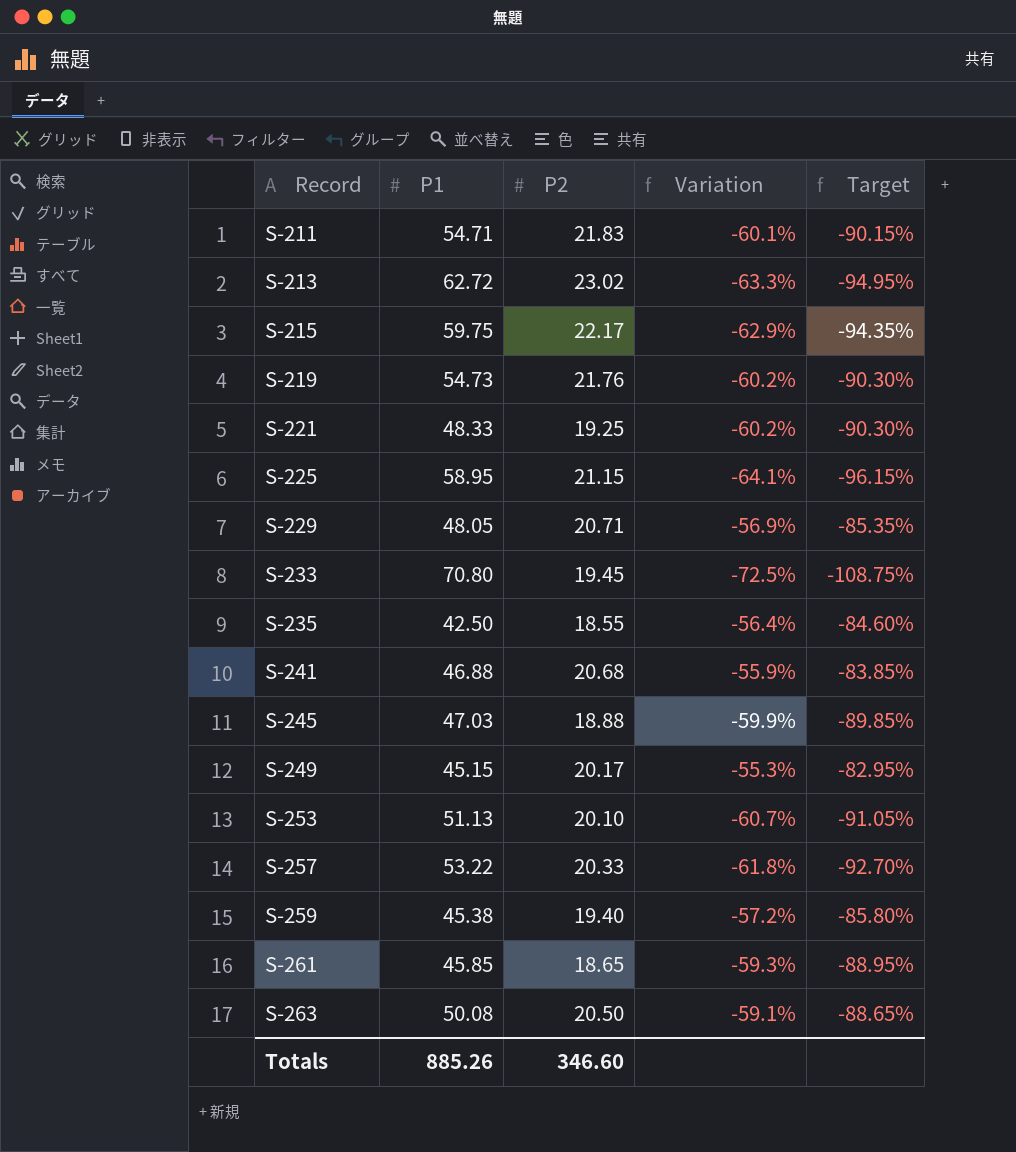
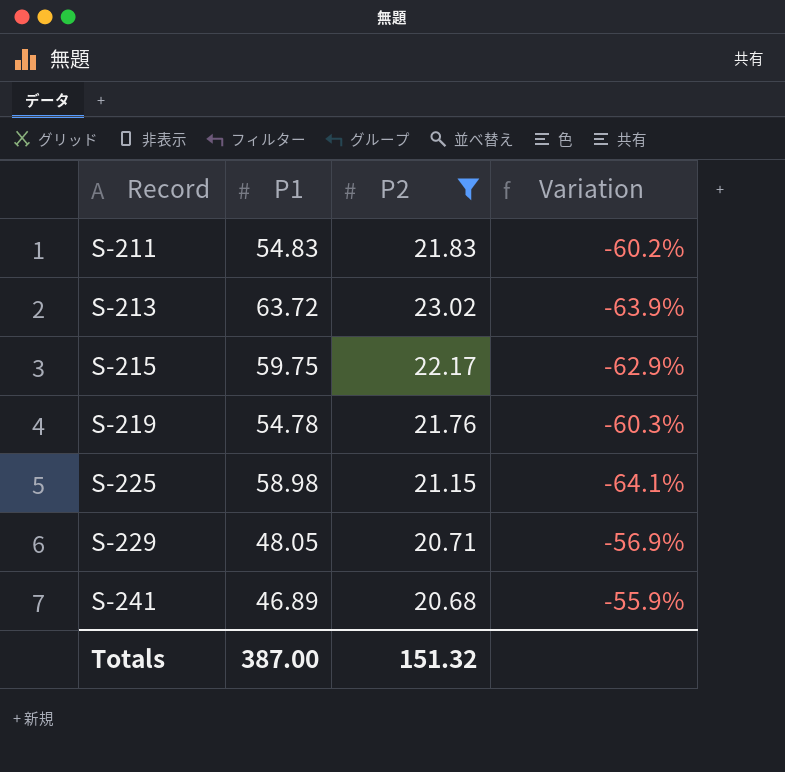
filter: none -> P2 >= 20.68
column Target | formula: [Variation] * 1.5 -> none
S-211 | P1: 54.71 -> 54.83
S-211 | Variation: -60.1% -> -60.2%
S-213 | P1: 62.72 -> 63.72
S-213 | Variation: -63.3% -> -63.9%
S-219 | P1: 54.73 -> 54.78
S-219 | Variation: -60.2% -> -60.3%
S-225 | P1: 58.95 -> 58.98
S-241 | P1: 46.88 -> 46.89
Totals | P1: 885.26 -> 387.00
Totals | P2: 346.60 -> 151.32

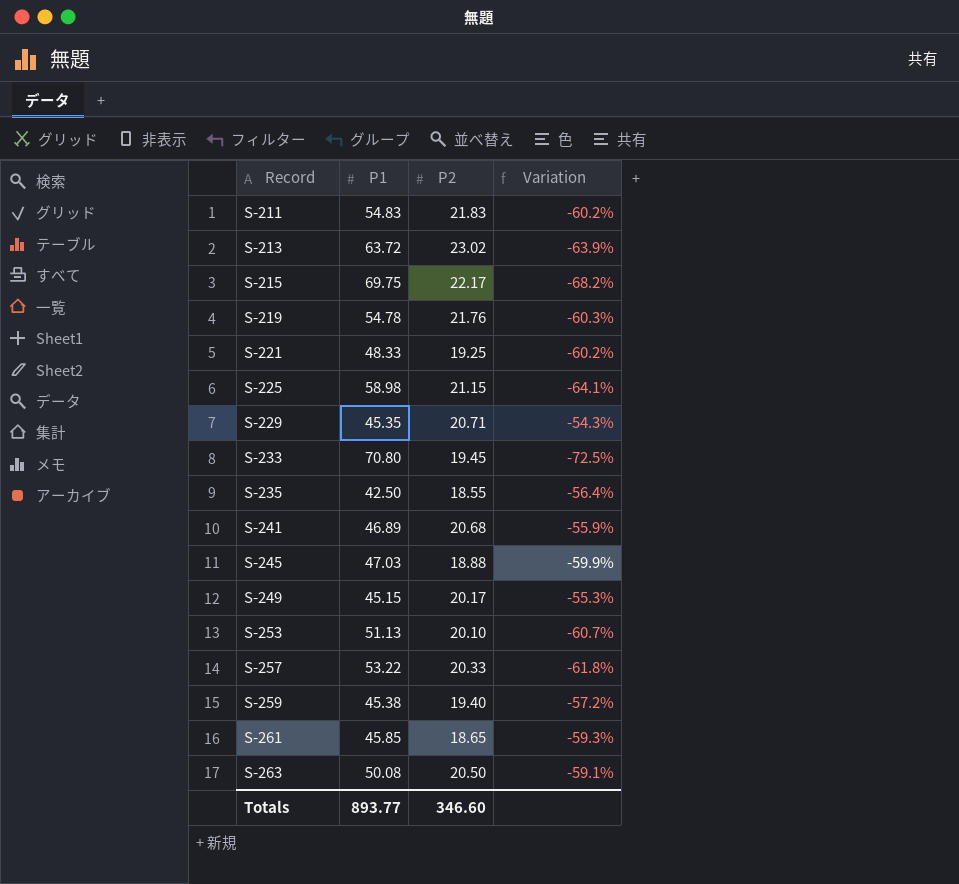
filter: P2 >= 20.68 -> none
S-215 | P1: 59.75 -> 69.75
S-215 | Variation: -62.9% -> -68.2%
S-229 | P1: 48.05 -> 45.35
S-229 | Variation: -56.9% -> -54.3%
Totals | P1: 387.00 -> 893.77
Totals | P2: 151.32 -> 346.60

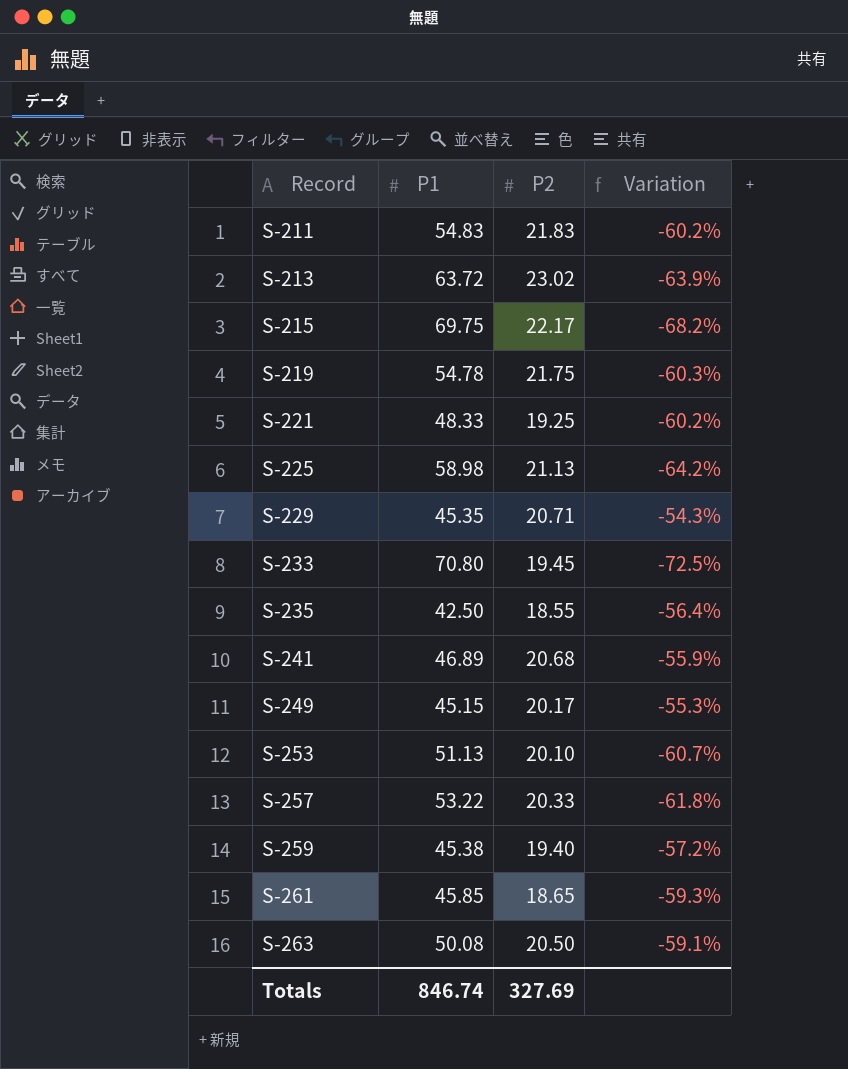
row S-245: 47.03 | 18.88 | -59.9% -> none
S-219 | P2: 21.76 -> 21.75
S-225 | P2: 21.15 -> 21.13
S-225 | Variation: -64.1% -> -64.2%
Totals | P1: 893.77 -> 846.74
Totals | P2: 346.60 -> 327.69

